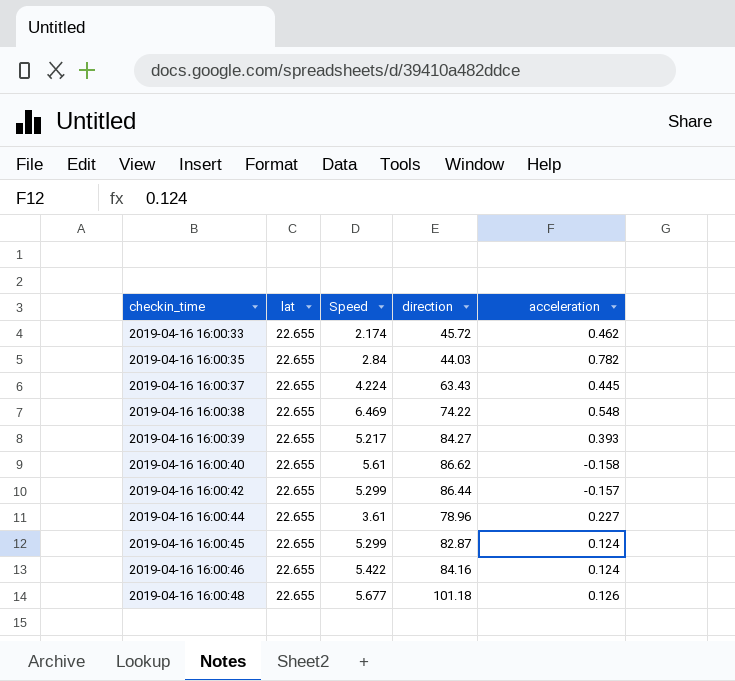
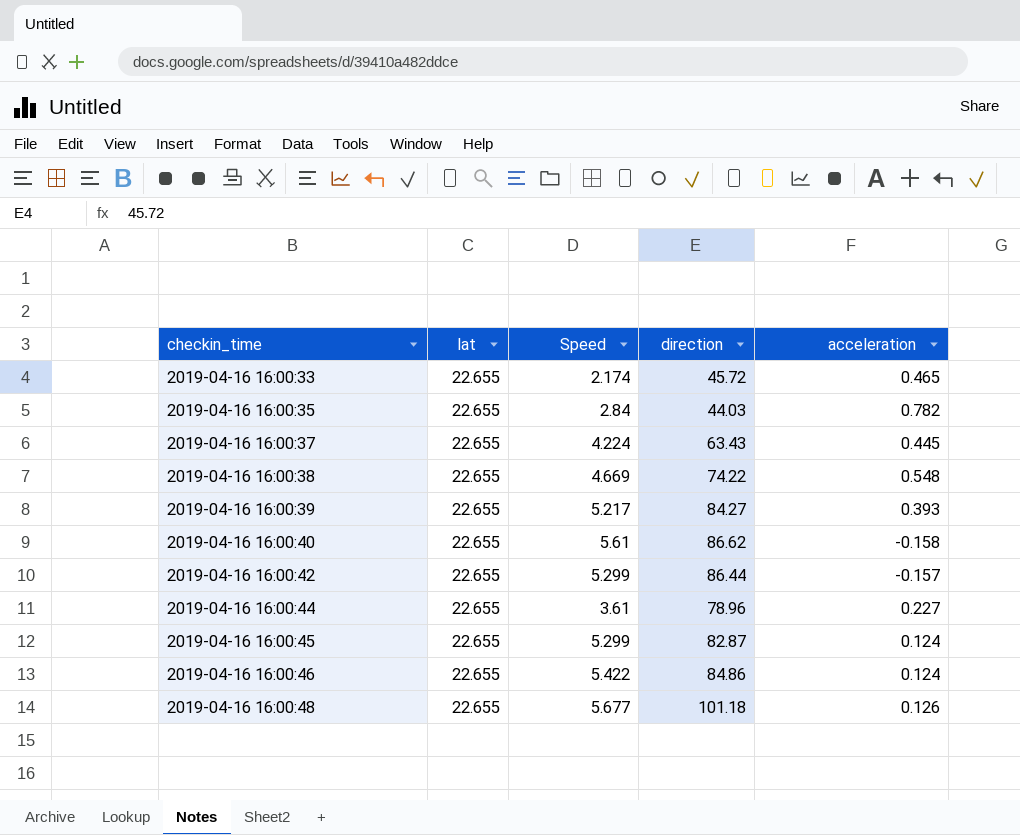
2019-04-16 16:00:33 | acceleration: 0.462 -> 0.465
2019-04-16 16:00:38 | Speed: 6.469 -> 4.669
2019-04-16 16:00:46 | direction: 84.16 -> 84.86

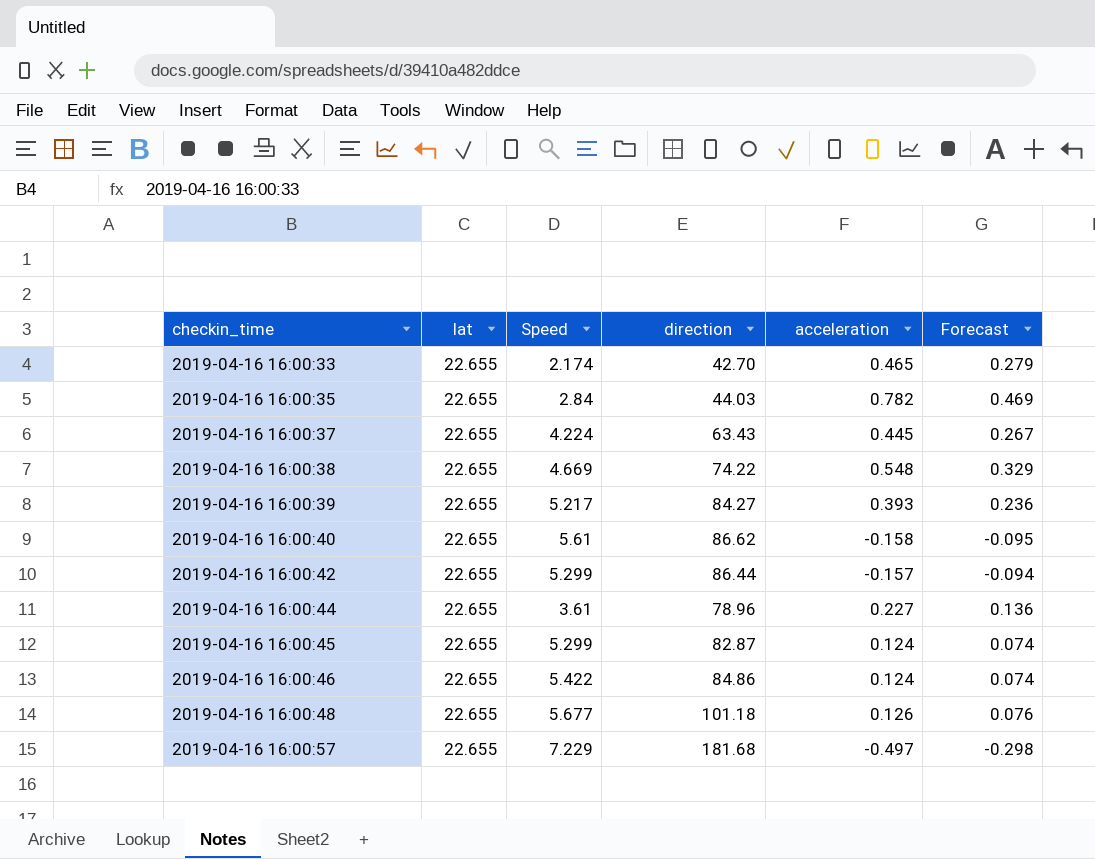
column Forecast | formula: none -> [acceleration] * 0.6
2019-04-16 16:00:33 | direction: 45.72 -> 42.70
row 2019-04-16 16:00:57: none -> 22.655 | 7.229 | 181.68 | -0.497 | -0.298

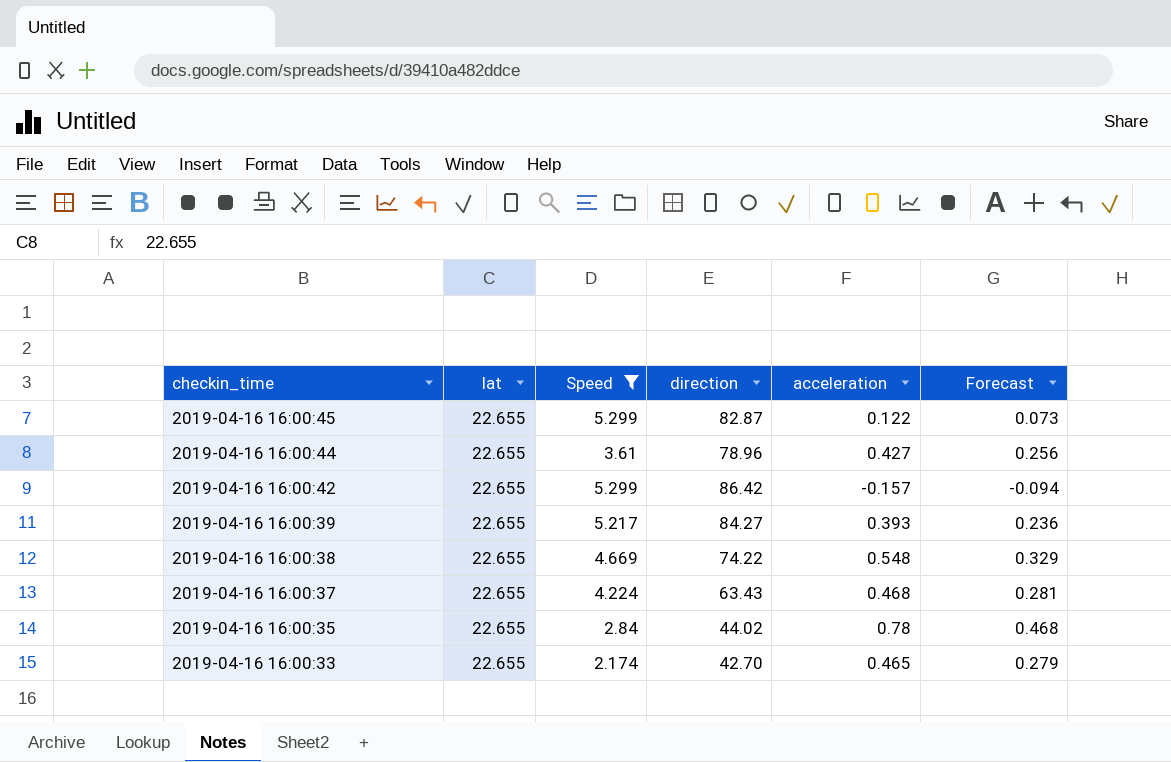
filter: none -> Speed <= 5.299
row order: checkin_time ascending -> checkin_time descending
2019-04-16 16:00:45 | acceleration: 0.124 -> 0.122
2019-04-16 16:00:45 | Forecast: 0.074 -> 0.073
2019-04-16 16:00:44 | acceleration: 0.227 -> 0.427
2019-04-16 16:00:44 | Forecast: 0.136 -> 0.256
2019-04-16 16:00:42 | direction: 86.44 -> 86.42
2019-04-16 16:00:37 | acceleration: 0.445 -> 0.468
2019-04-16 16:00:37 | Forecast: 0.267 -> 0.281
2019-04-16 16:00:35 | direction: 44.03 -> 44.02
2019-04-16 16:00:35 | acceleration: 0.782 -> 0.78
2019-04-16 16:00:35 | Forecast: 0.469 -> 0.468

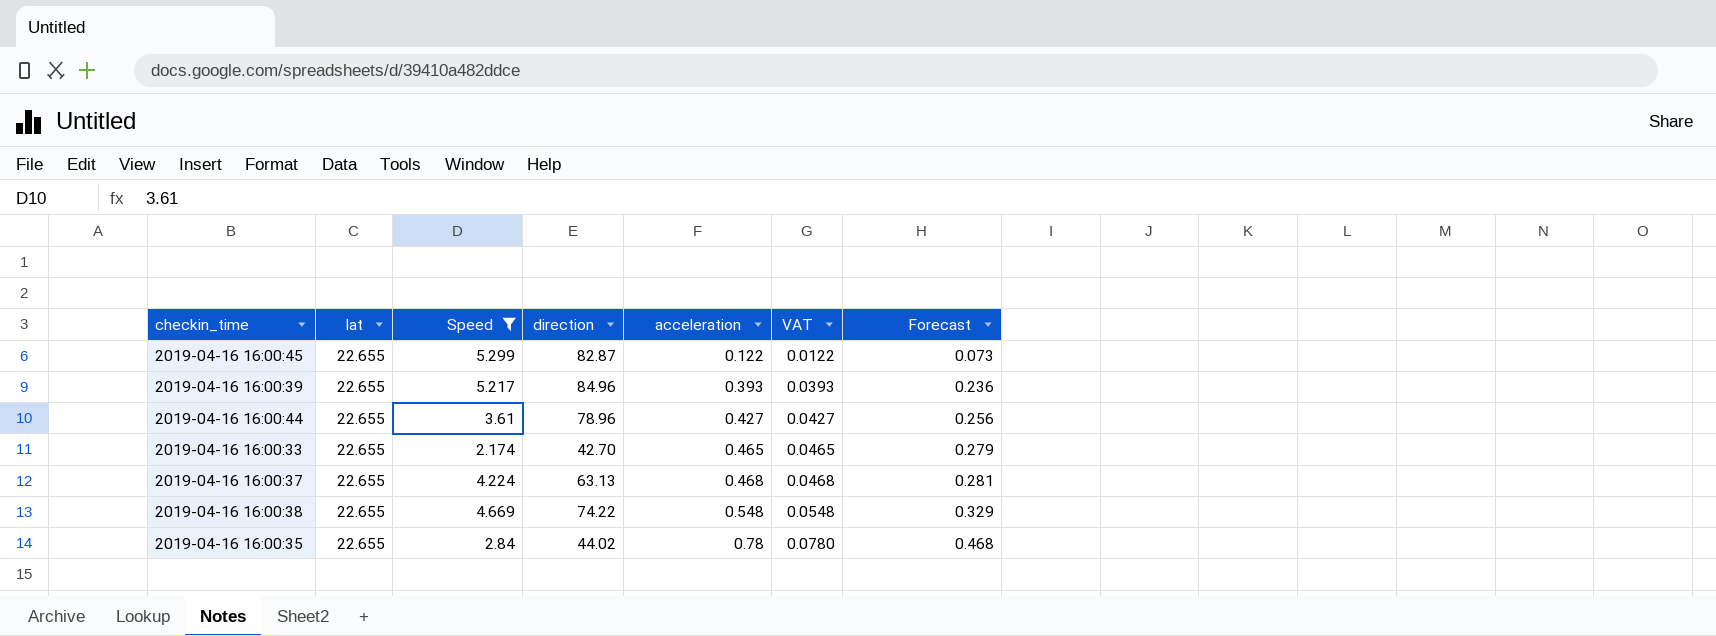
row order: checkin_time descending -> acceleration ascending
column VAT | formula: none -> [acceleration] * 0.1
row 2019-04-16 16:00:42: 22.655 | 5.299 | 86.42 | -0.157 | -0.094 -> none
2019-04-16 16:00:39 | direction: 84.27 -> 84.96
2019-04-16 16:00:37 | direction: 63.43 -> 63.13

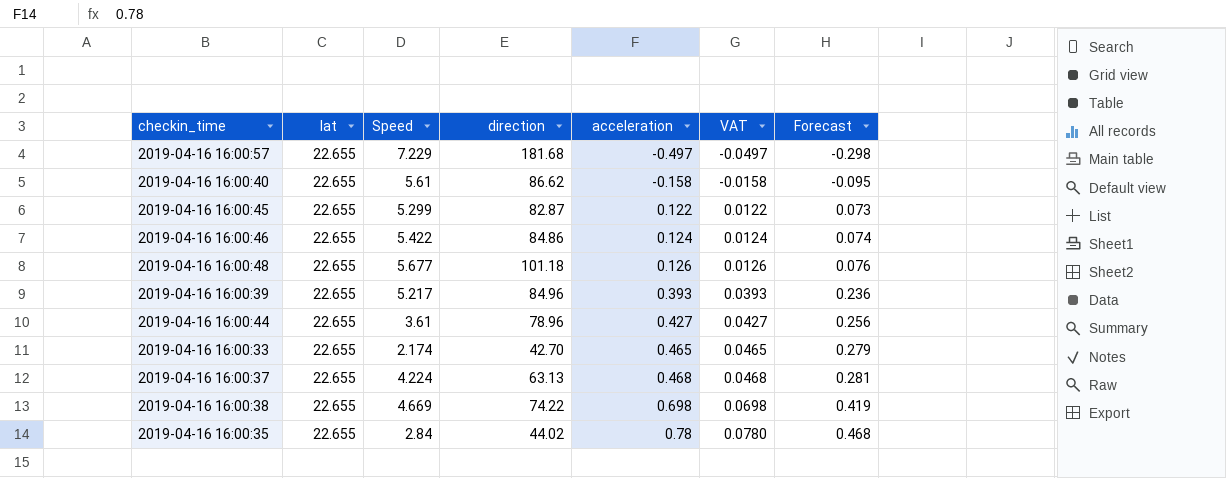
filter: Speed <= 5.299 -> none
2019-04-16 16:00:38 | acceleration: 0.548 -> 0.698
2019-04-16 16:00:38 | VAT: 0.0548 -> 0.0698
2019-04-16 16:00:38 | Forecast: 0.329 -> 0.419

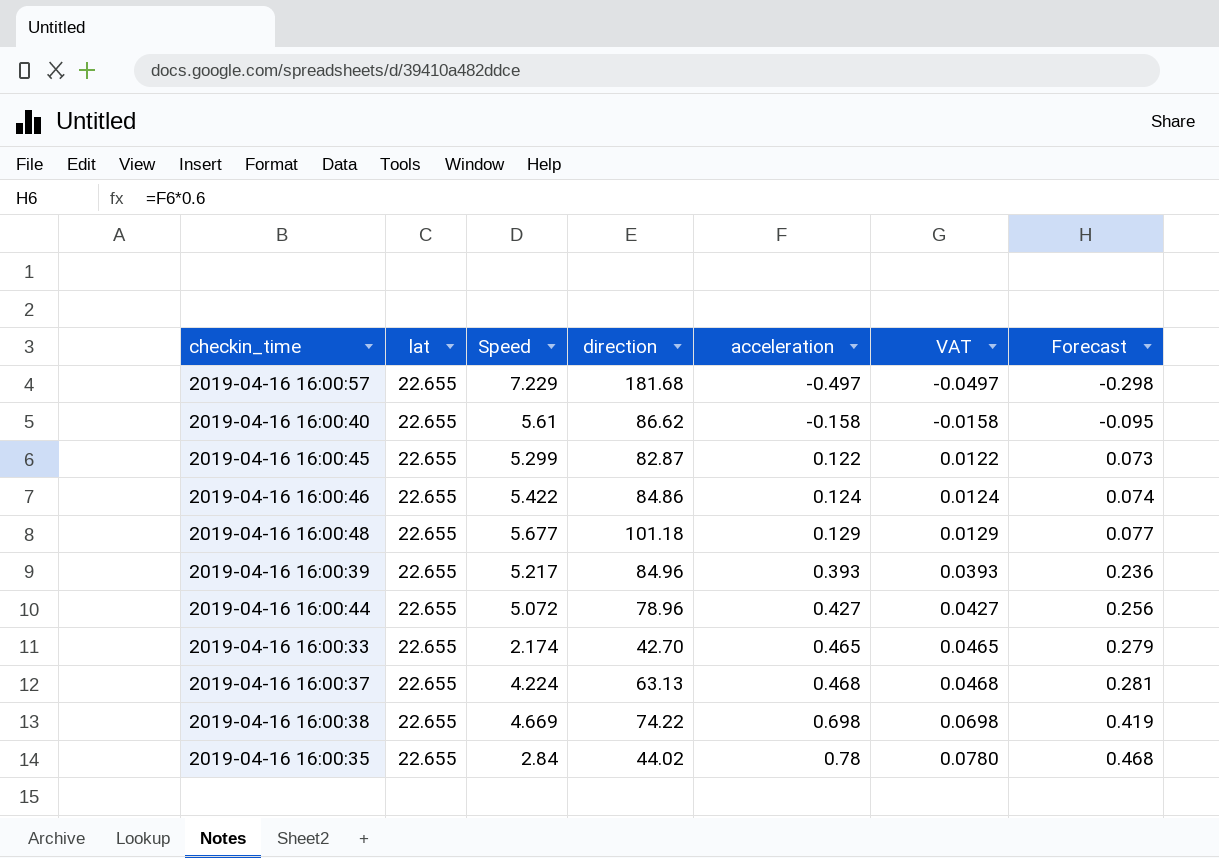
2019-04-16 16:00:48 | acceleration: 0.126 -> 0.129
2019-04-16 16:00:48 | VAT: 0.0126 -> 0.0129
2019-04-16 16:00:48 | Forecast: 0.076 -> 0.077
2019-04-16 16:00:44 | Speed: 3.61 -> 5.072

